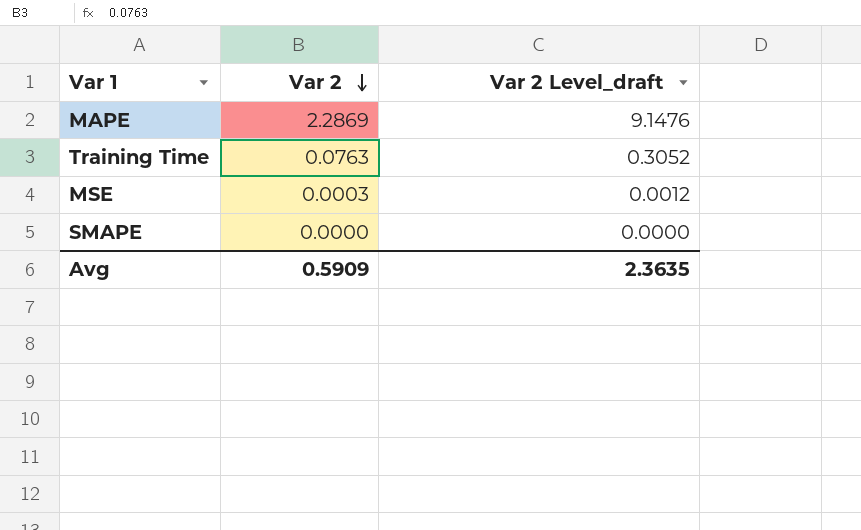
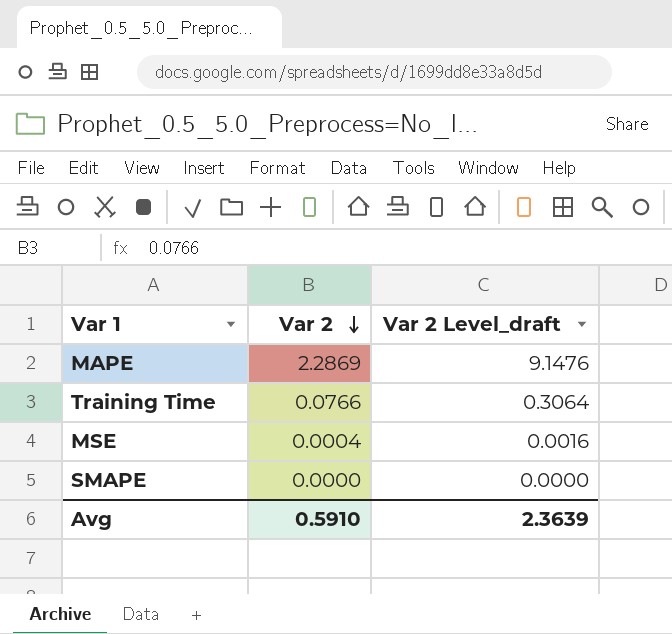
Training Time | Var 2: 0.0763 -> 0.0766
Training Time | Var 2 Level_draft: 0.3052 -> 0.3064
MSE | Var 2: 0.0003 -> 0.0004
MSE | Var 2 Level_draft: 0.0012 -> 0.0016
Avg | Var 2: 0.5909 -> 0.5910
Avg | Var 2 Level_draft: 2.3635 -> 2.3639

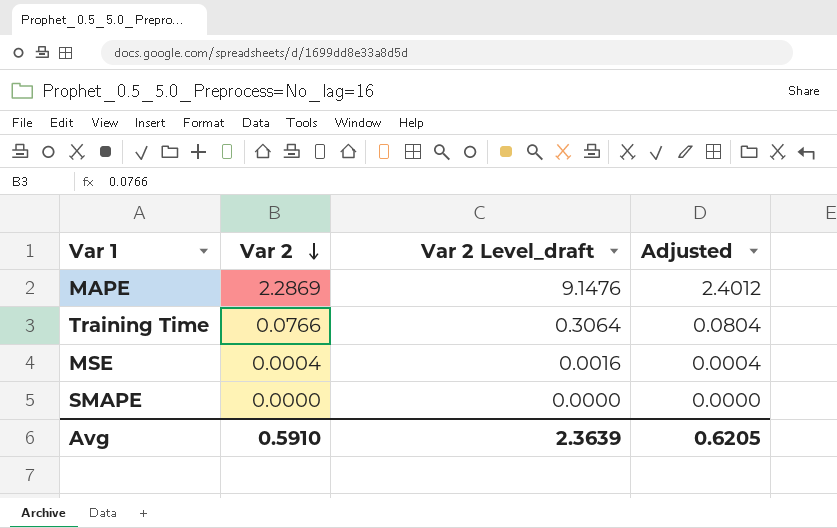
column Adjusted | formula: none -> [Var 2] * 1.05

